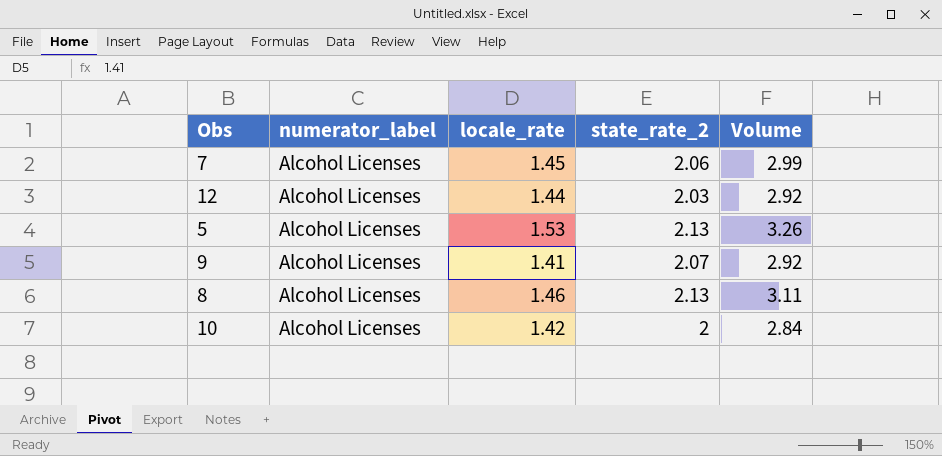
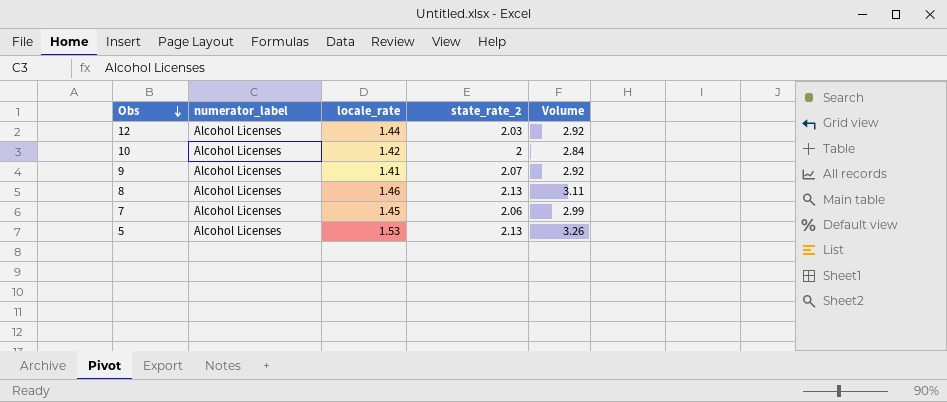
row order: none -> Obs descending

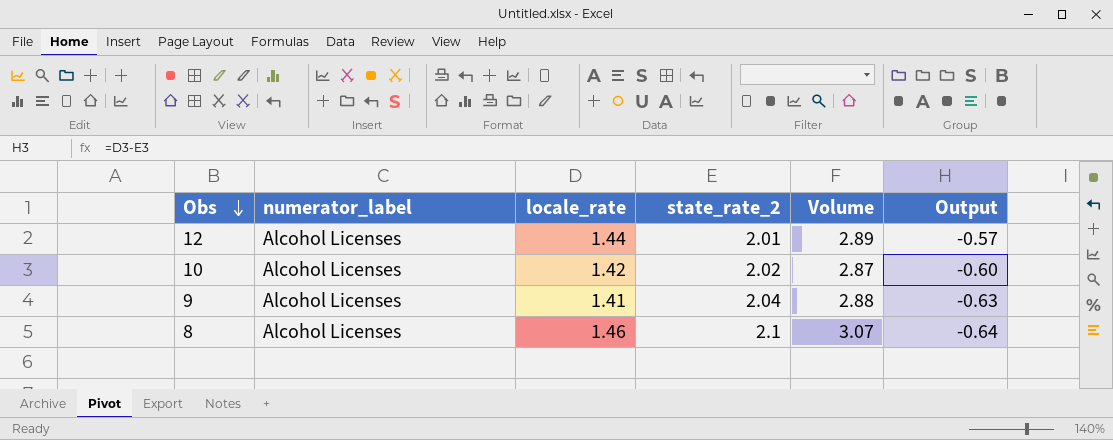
column Output | formula: none -> [locale_rate] - [state_rate_2]
row 7: Alcohol Licenses | 1.45 | 2.06 | 2.99 -> none
row 5: Alcohol Licenses | 1.53 | 2.13 | 3.26 -> none
12 | state_rate_2: 2.03 -> 2.01
12 | Volume: 2.92 -> 2.89
10 | state_rate_2: 2 -> 2.02
10 | Volume: 2.84 -> 2.87
9 | state_rate_2: 2.07 -> 2.04
9 | Volume: 2.92 -> 2.88
8 | state_rate_2: 2.13 -> 2.1
8 | Volume: 3.11 -> 3.07

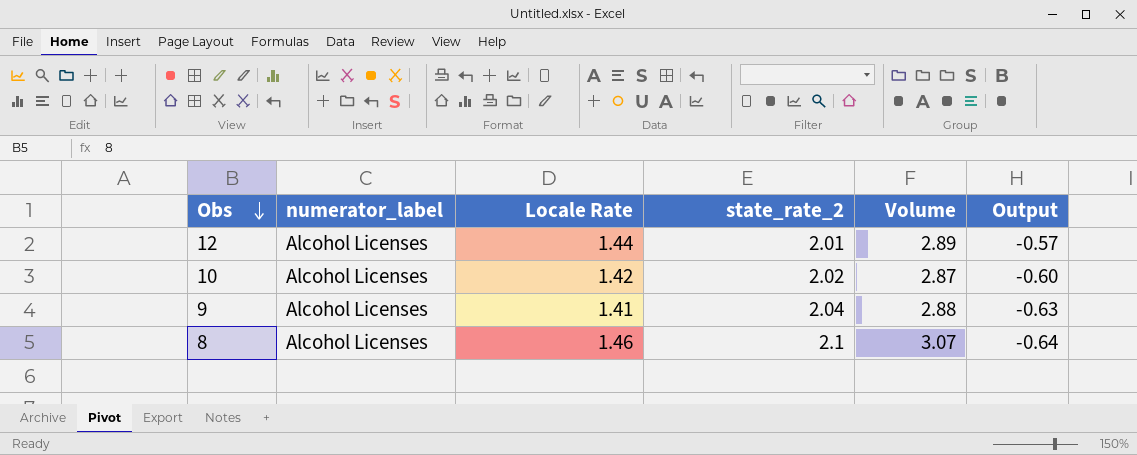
column name: locale_rate -> Locale Rate

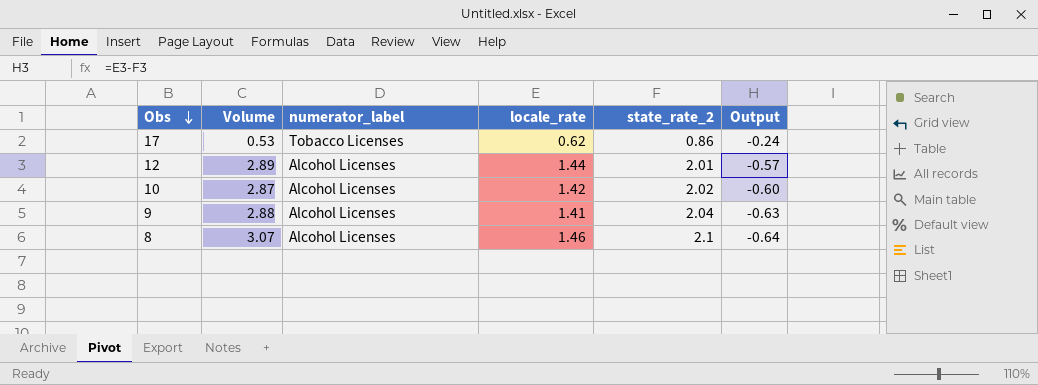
column Volume | position: 5 -> 2
column name: Locale Rate -> locale_rate
row 17: none -> 0.53 | Tobacco Licenses | 0.62 | 0.86 | -0.24

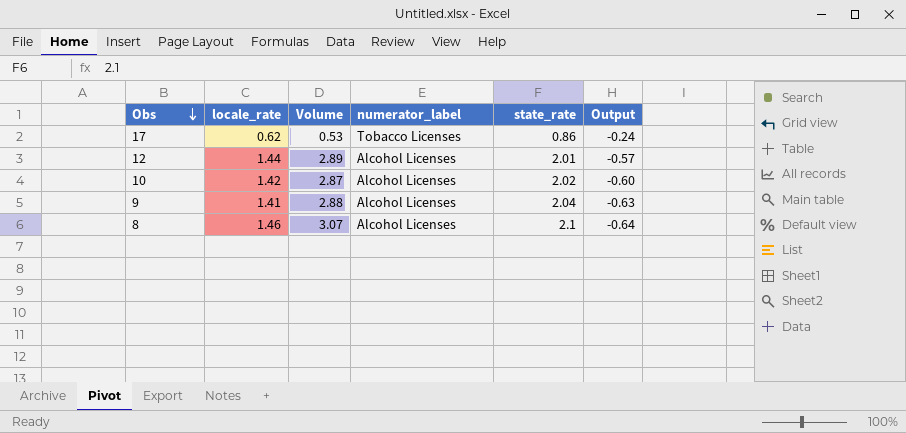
column locale_rate | position: 4 -> 2
column name: state_rate_2 -> state_rate

